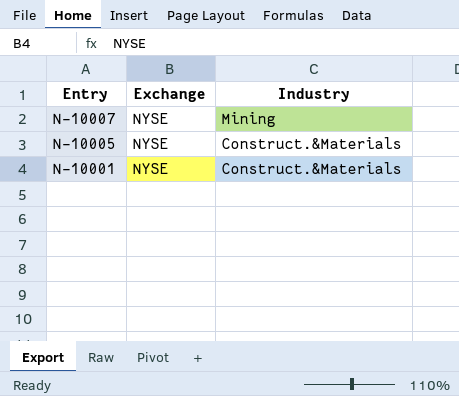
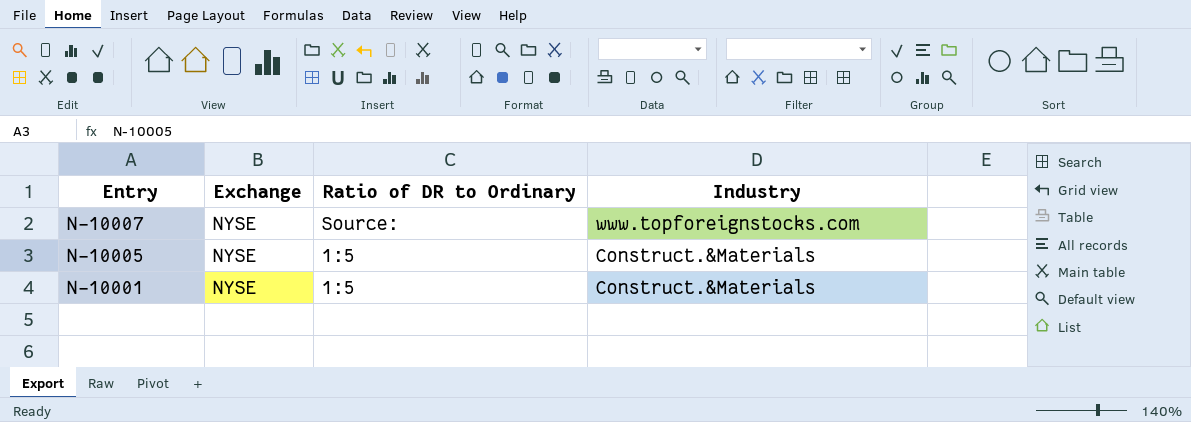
column Ratio of DR to Ordinary | position: none -> 3
N-10007 | Industry: Mining -> www.topforeignstocks.com

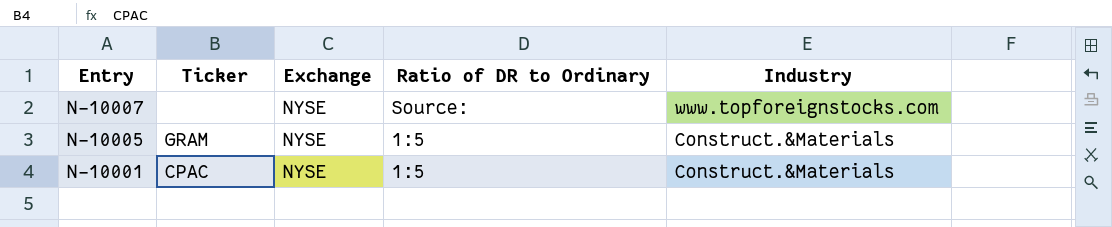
column Ticker | position: none -> 2

